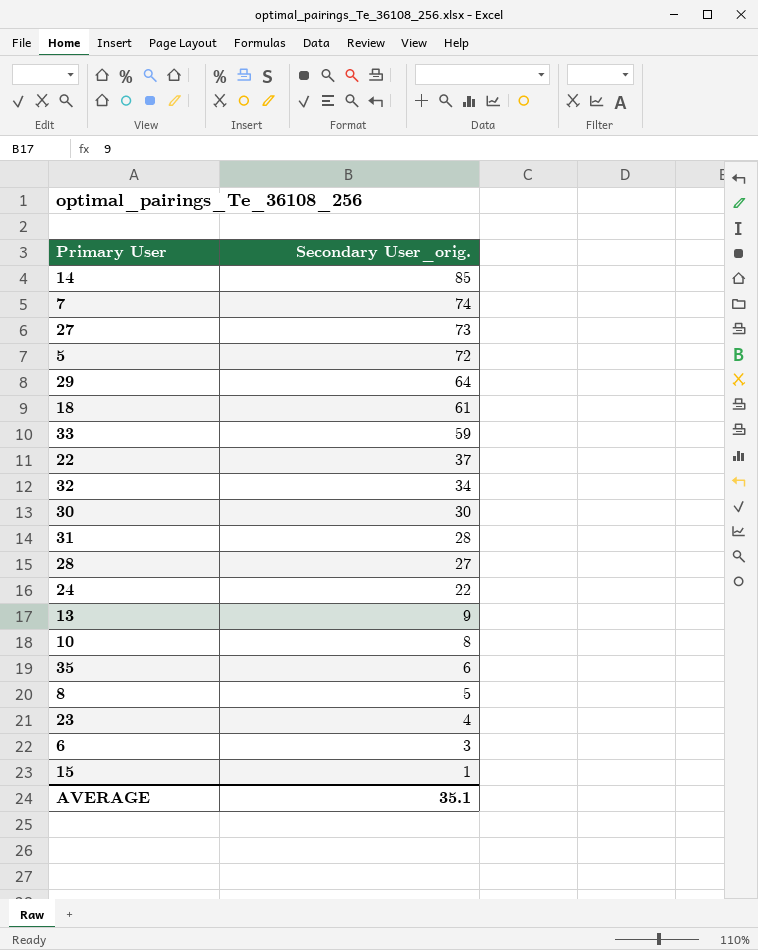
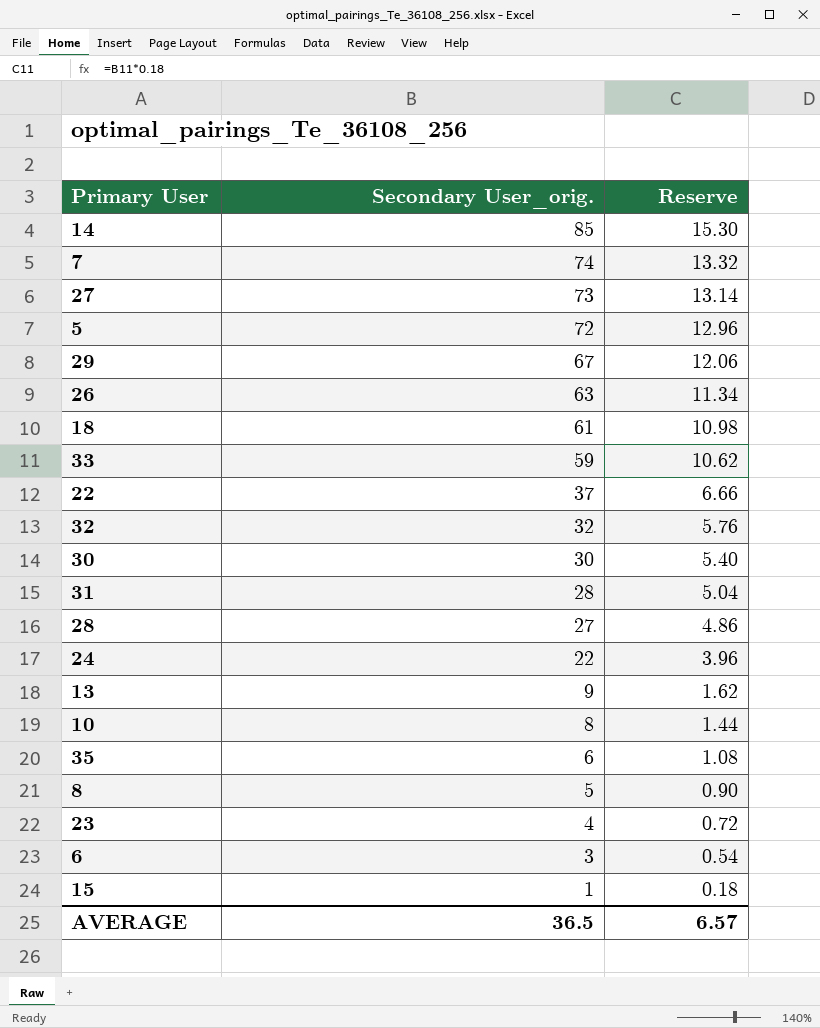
column Reserve | formula: none -> [Secondary User_orig.] * 0.18
29 | Secondary User_orig.: 64 -> 67
row 26: none -> 63 | 11.34
32 | Secondary User_orig.: 34 -> 32
AVERAGE | Secondary User_orig.: 35.1 -> 36.5

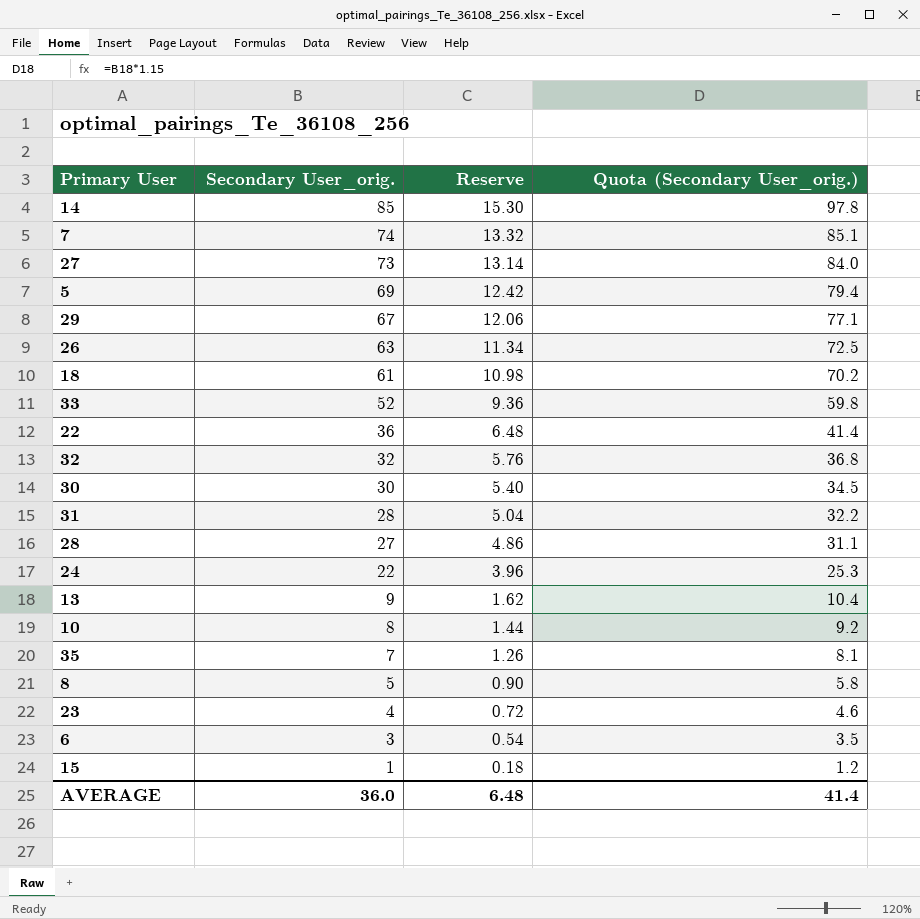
column Quota (Secondary User_orig.) | formula: none -> [Secondary User_orig.] * 1.15
5 | Secondary User_orig.: 72 -> 69
5 | Reserve: 12.96 -> 12.42
33 | Secondary User_orig.: 59 -> 52
33 | Reserve: 10.62 -> 9.36
22 | Secondary User_orig.: 37 -> 36
22 | Reserve: 6.66 -> 6.48
35 | Secondary User_orig.: 6 -> 7
35 | Reserve: 1.08 -> 1.26
AVERAGE | Secondary User_orig.: 36.5 -> 36.0
AVERAGE | Reserve: 6.57 -> 6.48

